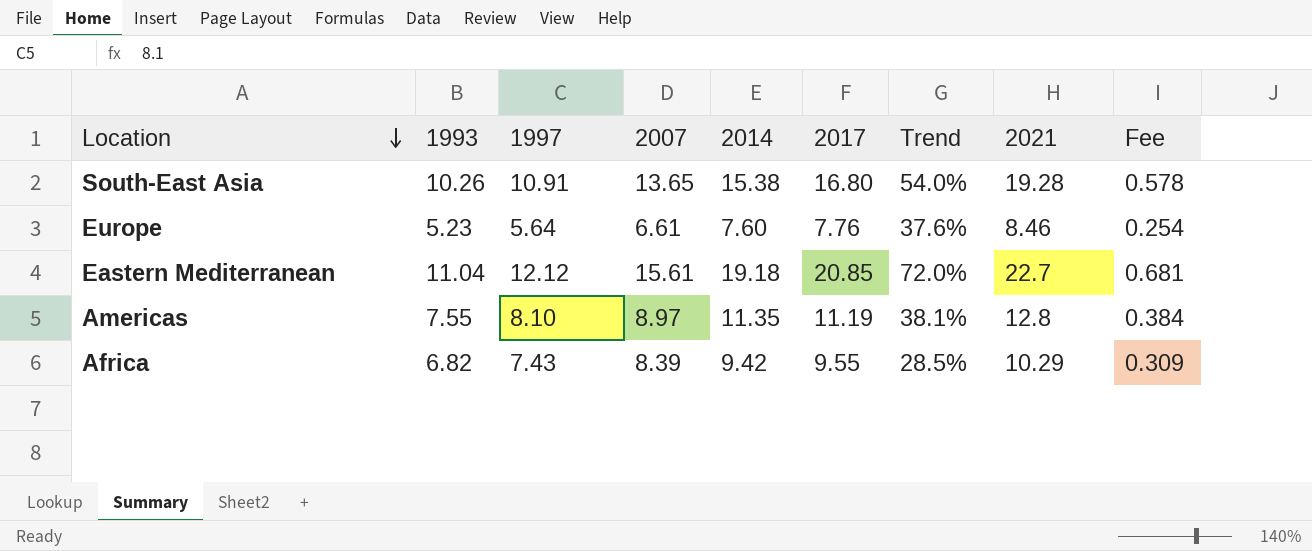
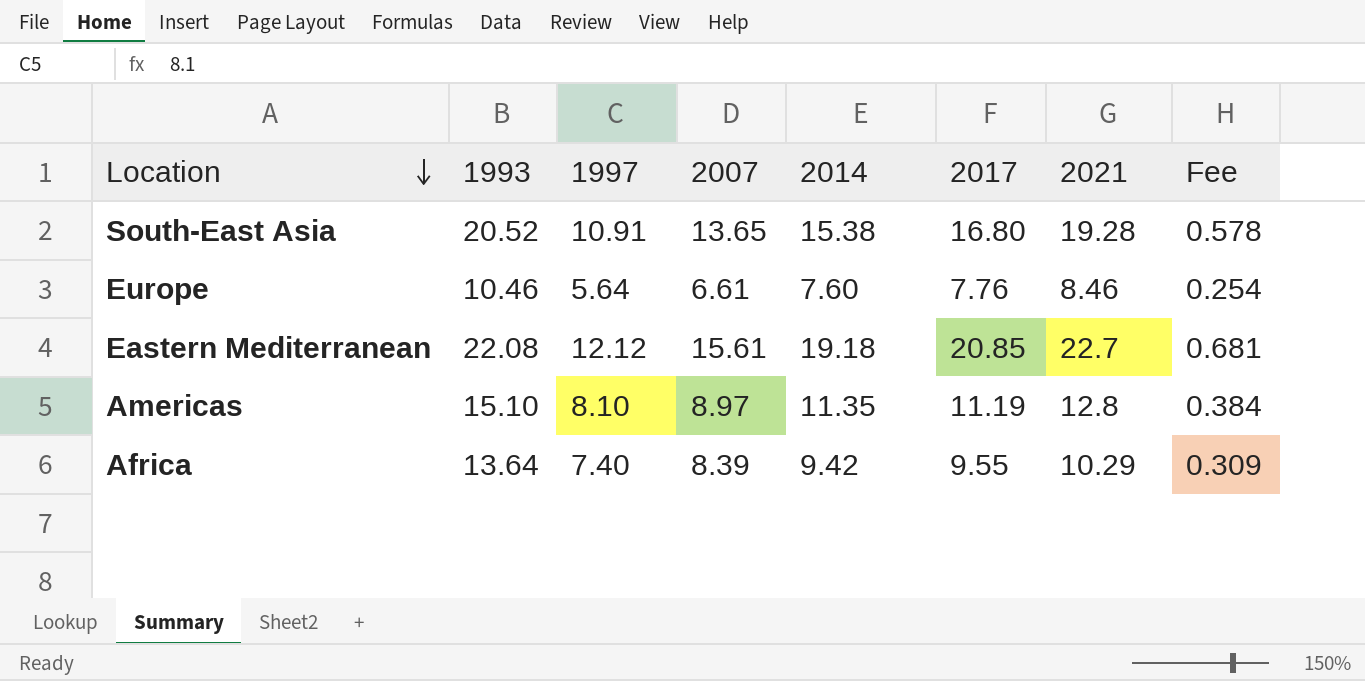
column Trend | formula: ([2017] - [1997]) / [1997] -> none
South-East Asia | 1993: 10.26 -> 20.52
Europe | 1993: 5.23 -> 10.46
Eastern Mediterranean | 1993: 11.04 -> 22.08
Americas | 1993: 7.55 -> 15.10
Africa | 1993: 6.82 -> 13.64
Africa | 1997: 7.43 -> 7.40

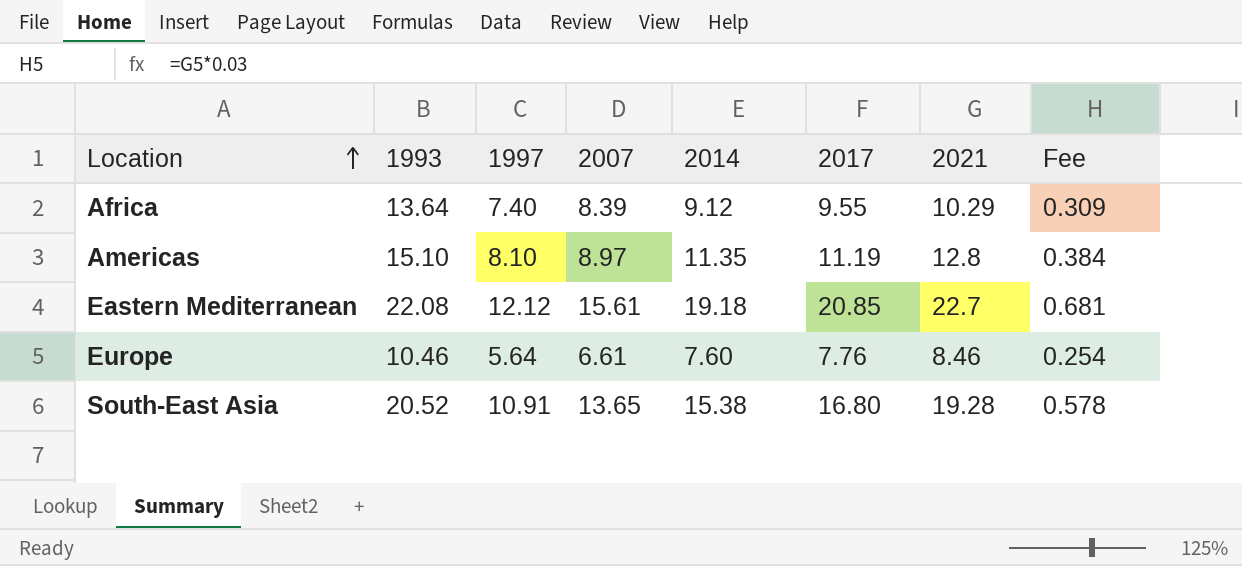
row order: Location descending -> Location ascending
Africa | 2014: 9.42 -> 9.12

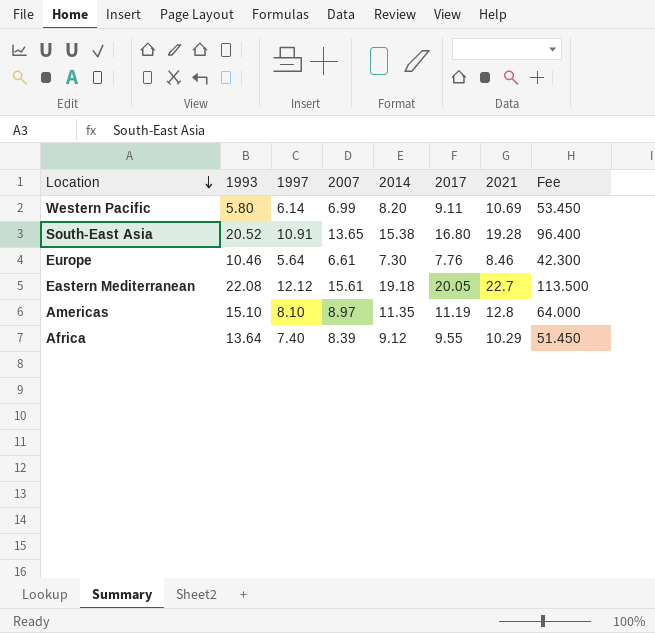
row order: Location ascending -> Location descending
column Fee | formula: [2021] * 0.03 -> [2021] * 5
row Western Pacific: none -> 5.80 | 6.14 | 6.99 | 8.20 | 9.11 | 10.69 | 53.450
Europe | 2014: 7.60 -> 7.30
Eastern Mediterranean | 2017: 20.85 -> 20.05

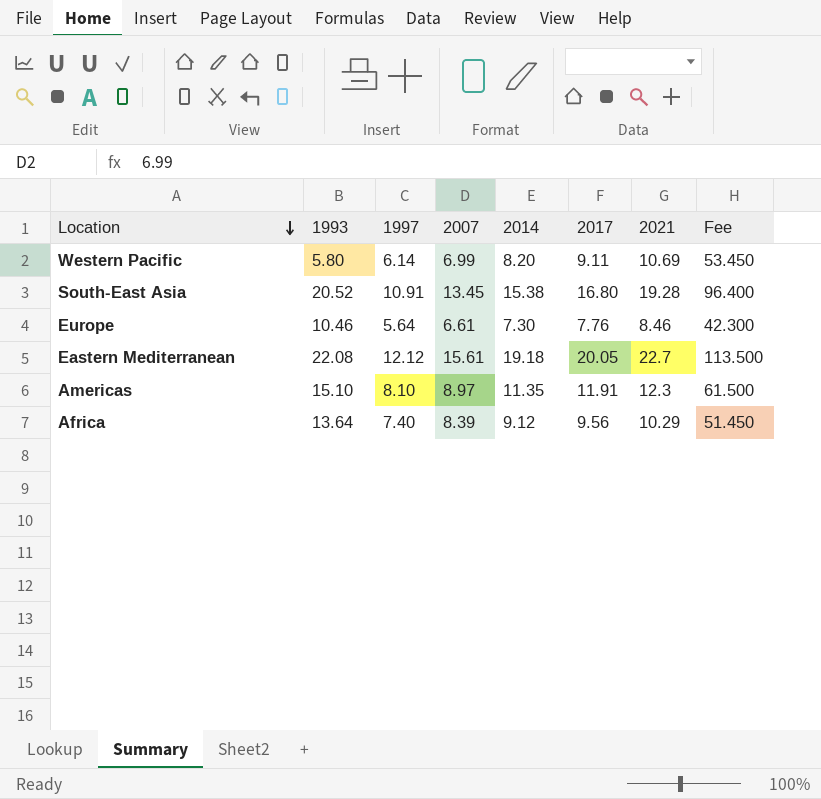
South-East Asia | 2007: 13.65 -> 13.45
Americas | 2017: 11.19 -> 11.91
Americas | 2021: 12.8 -> 12.3
Americas | Fee: 64.000 -> 61.500
Africa | 2017: 9.55 -> 9.56

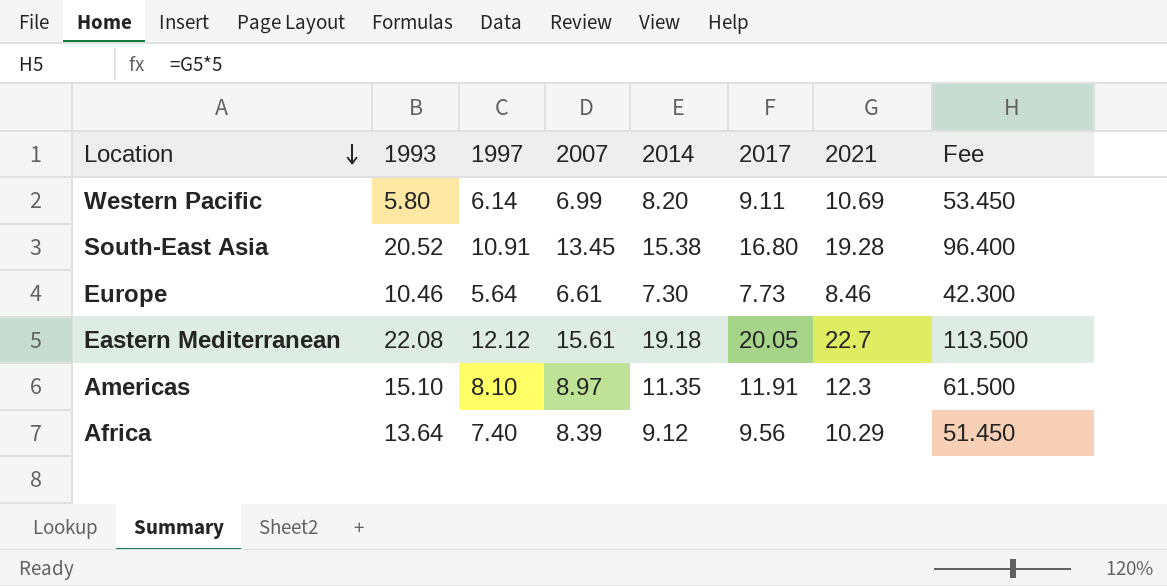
Europe | 2017: 7.76 -> 7.73

